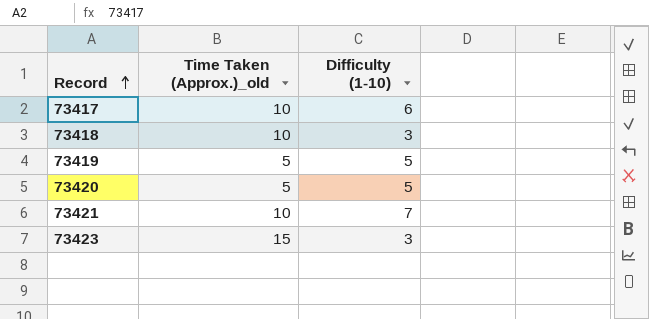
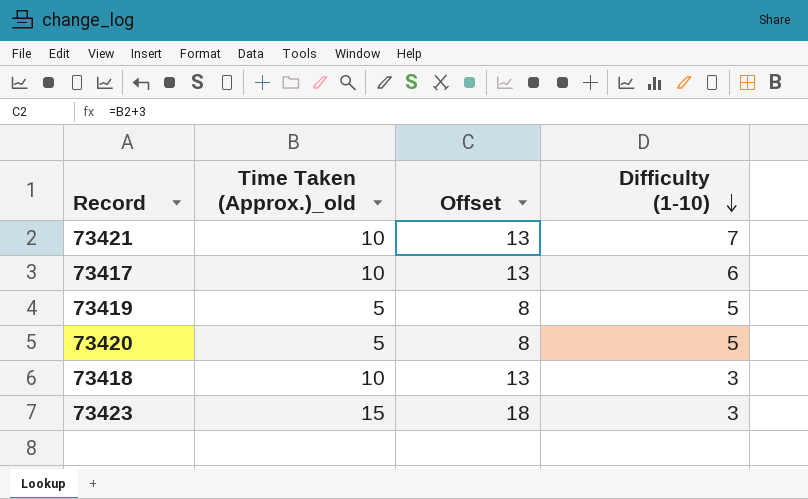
row order: Record ascending -> Difficulty (1-10) descending
column Offset | formula: none -> [Time Taken (Approx.)_old] + 3

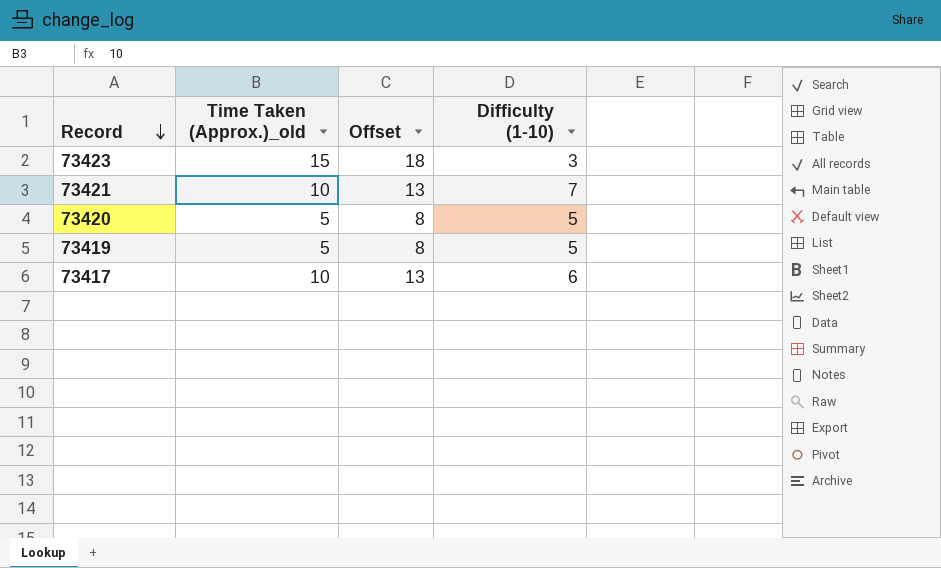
row order: Difficulty (1-10) descending -> Record descending
row 73418: 10 | 13 | 3 -> none

